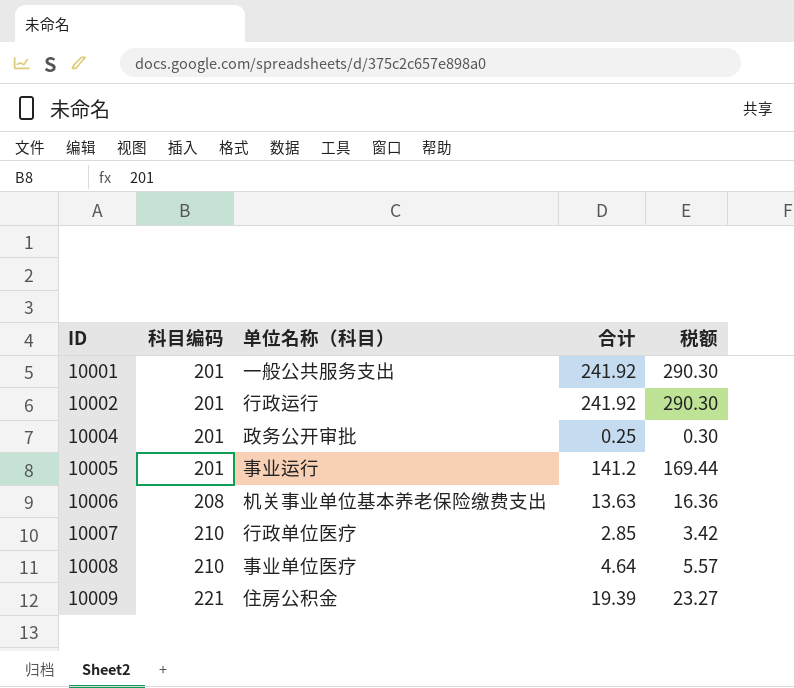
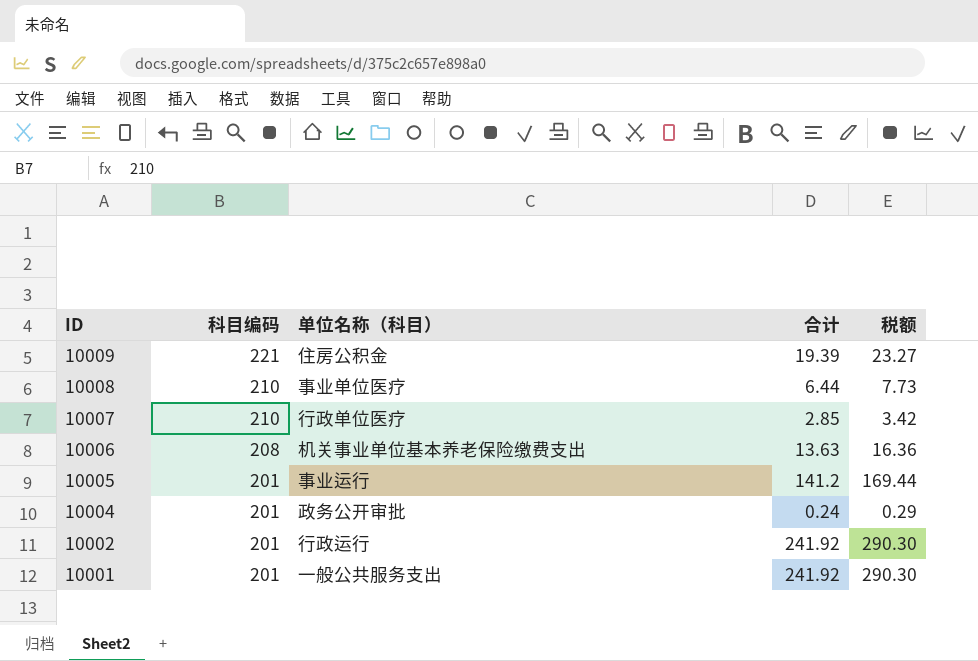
row order: ID ascending -> ID descending
10008 | 合计: 4.64 -> 6.44
10008 | 税额: 5.57 -> 7.73
10004 | 合计: 0.25 -> 0.24
10004 | 税额: 0.30 -> 0.29

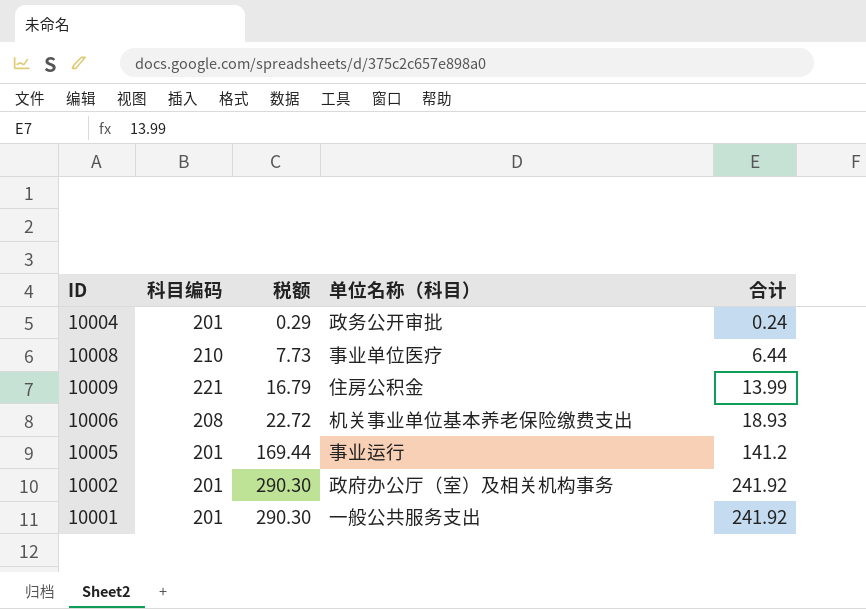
row order: ID descending -> 税额 ascending
column 税额 | position: 5 -> 3
row 10007: 210 | 行政单位医疗 | 2.85 | 3.42 -> none
10009 | 税额: 23.27 -> 16.79
10009 | 合计: 19.39 -> 13.99
10006 | 税额: 16.36 -> 22.72
10006 | 合计: 13.63 -> 18.93
10002 | 单位名称（科目）: 行政运行 -> 政府办公厅（室）及相关机构事务

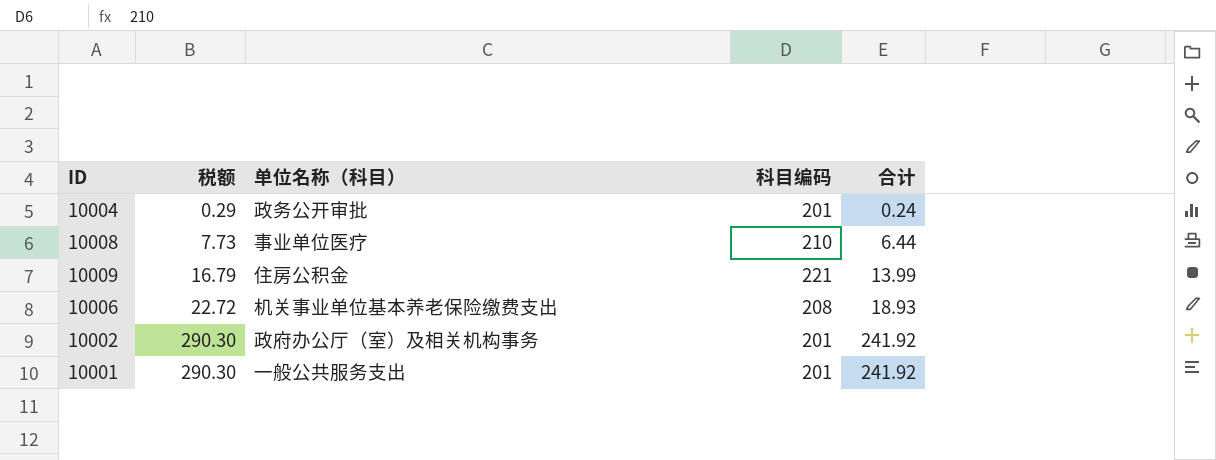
column 科目编码 | position: 2 -> 4
row 10005: 201 | 169.44 | 事业运行 | 141.2 -> none

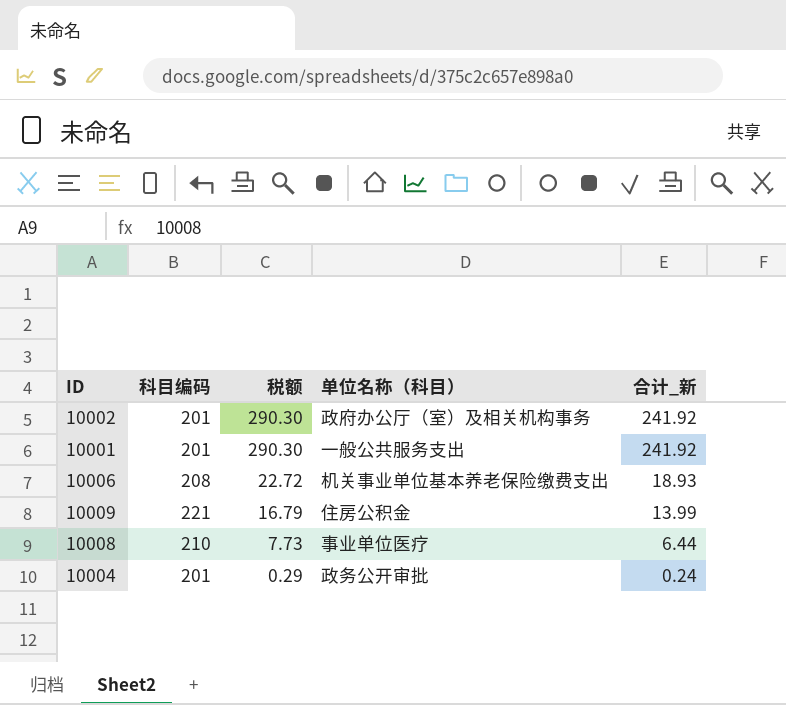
row order: 税额 ascending -> 税额 descending
column 科目编码 | position: 4 -> 2
column name: 合计 -> 合计_新

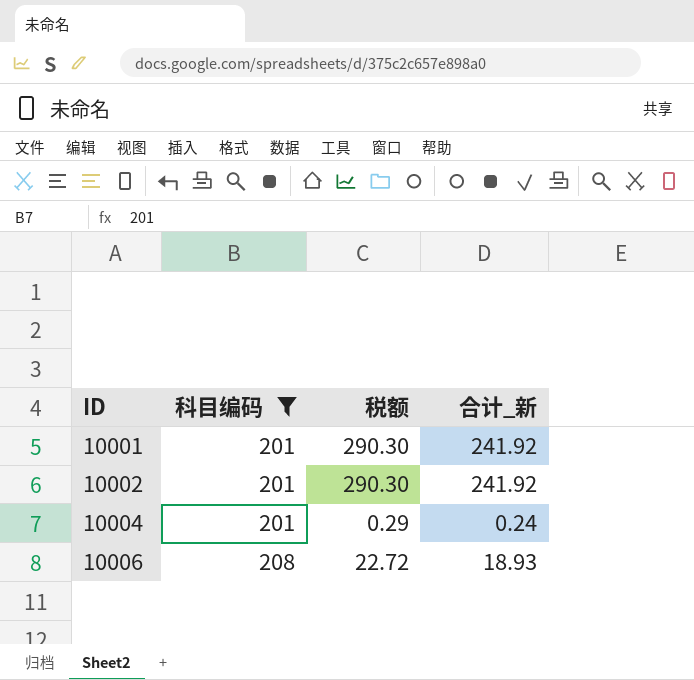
filter: none -> 科目编码 <= 208
row order: 税额 descending -> ID ascending
column 单位名称（科目） | position: 4 -> none

